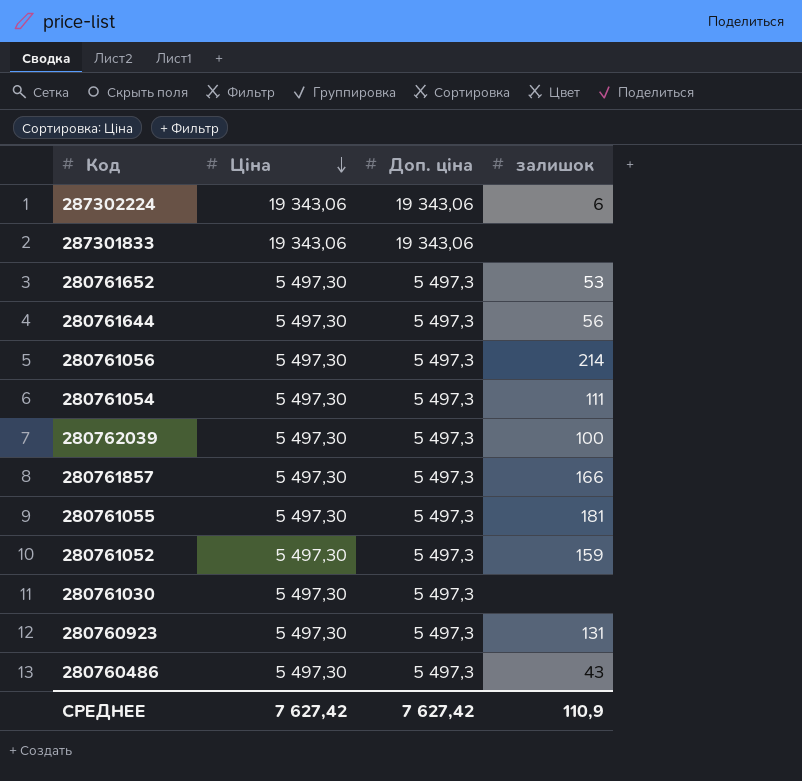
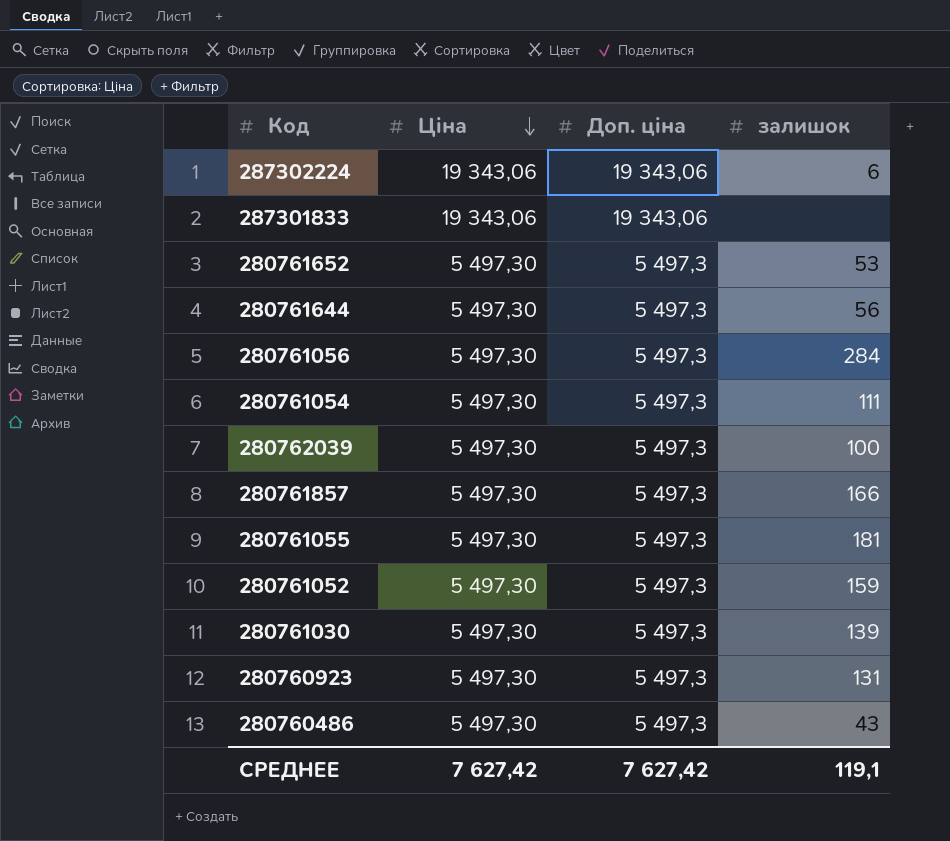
280761056 | залишок: 214 -> 284
280761030 | залишок: none -> 139
СРЕДНЕЕ | залишок: 110,9 -> 119,1

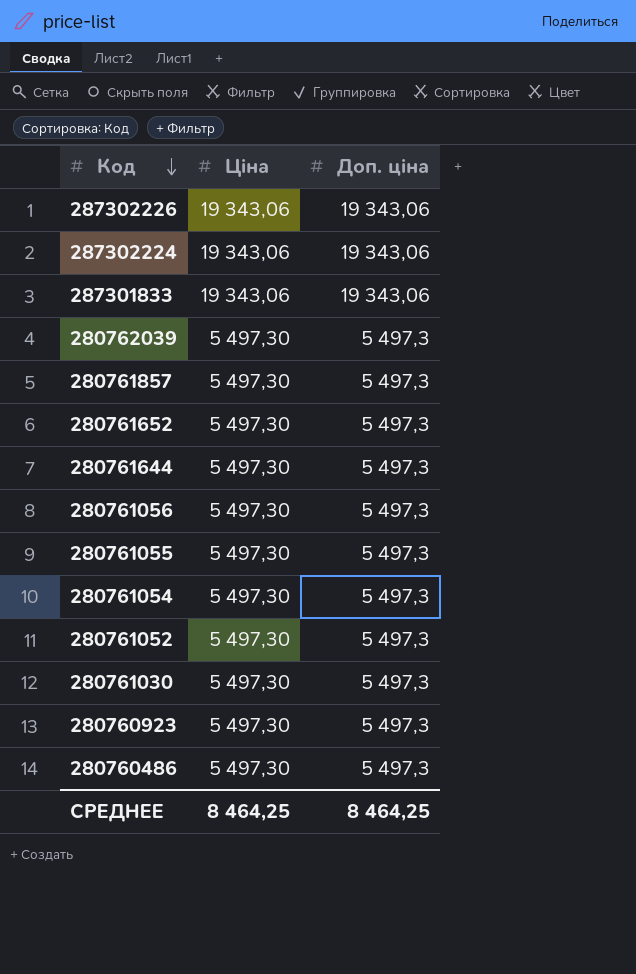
row order: Ціна descending -> Код descending
column залишок | position: 4 -> none
row 287302226: none -> 19 343,06 | 19 343,06
СРЕДНЕЕ | Ціна: 7 627,42 -> 8 464,25
СРЕДНЕЕ | Доп. ціна: 7 627,42 -> 8 464,25

